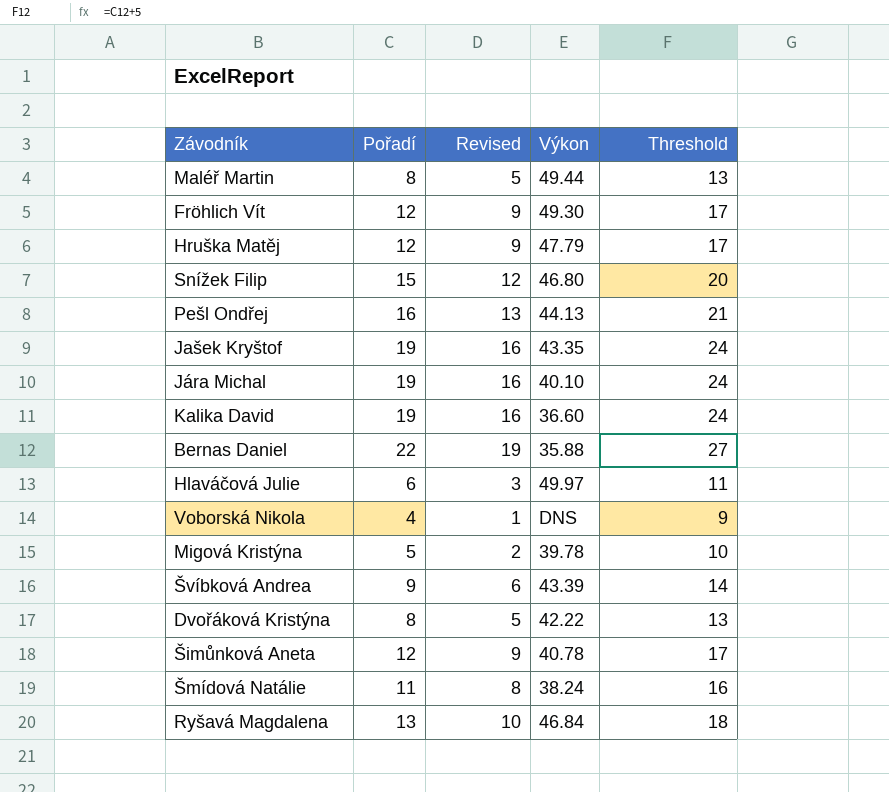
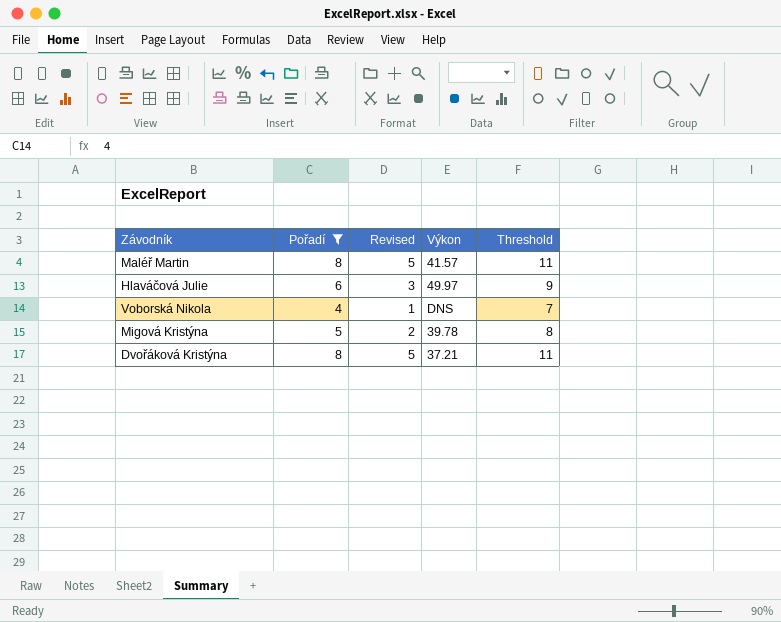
filter: none -> Pořadí <= 8
column Threshold | formula: [Pořadí] + 5 -> [Pořadí] + 3
Maléř Martin | Výkon: 49.44 -> 41.57
Dvořáková Kristýna | Výkon: 42.22 -> 37.21

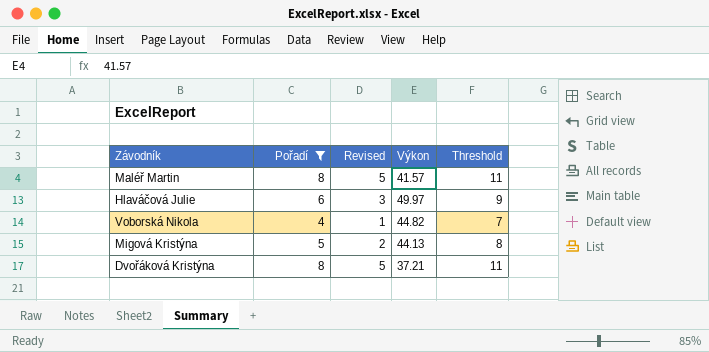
Voborská Nikola | Výkon: DNS -> 44.82
Migová Kristýna | Výkon: 39.78 -> 44.13

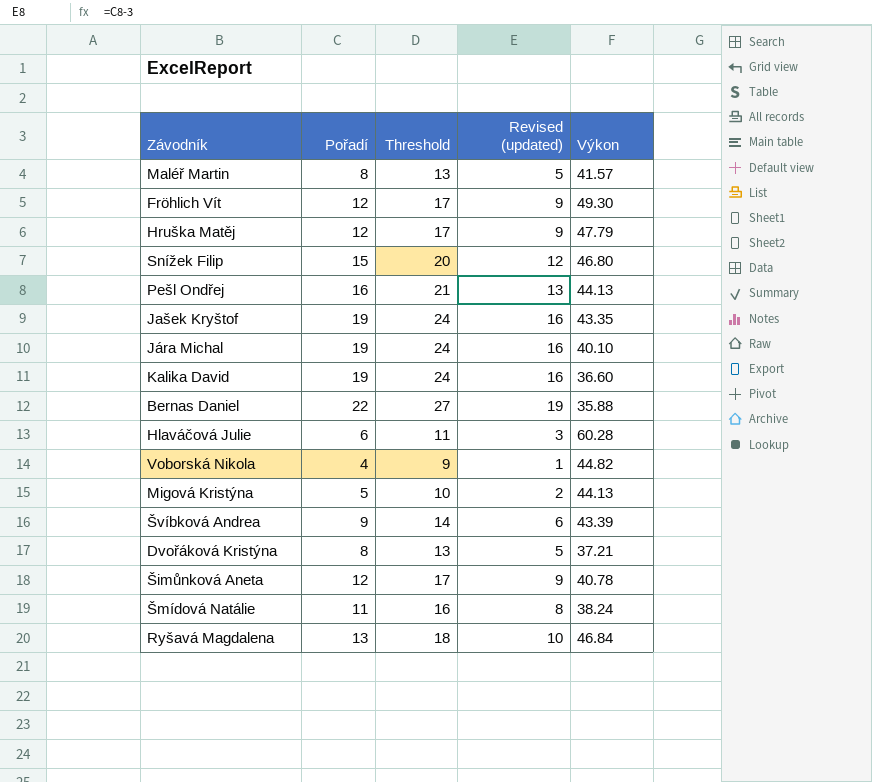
filter: Pořadí <= 8 -> none
column Threshold | formula: [Pořadí] + 3 -> [Pořadí] + 5
column Threshold | position: 5 -> 3
column name: Revised -> Revised (updated)
Hlaváčová Julie | Výkon: 49.97 -> 60.28

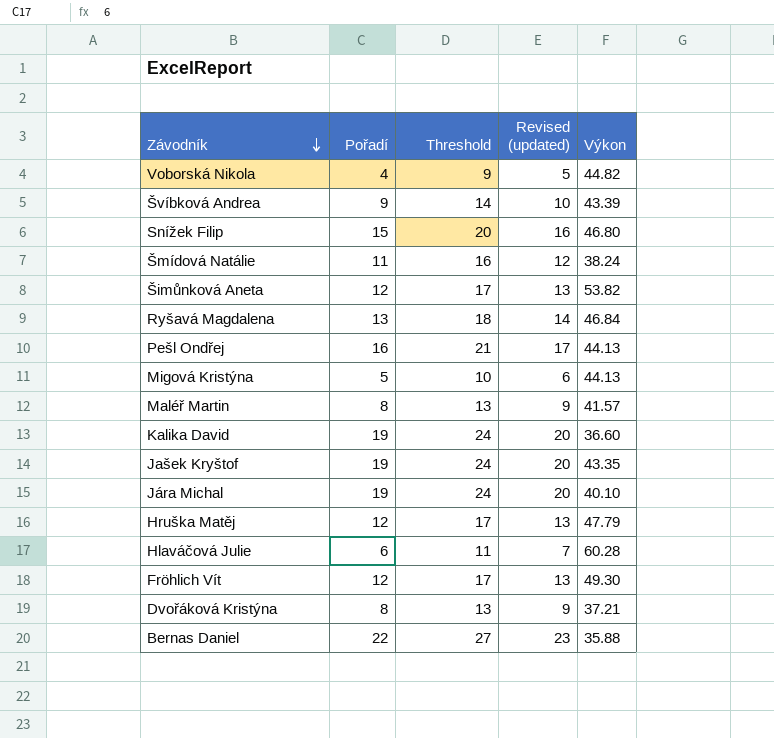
row order: none -> Závodník descending
column Revised (updated) | formula: [Pořadí] - 3 -> [Pořadí] + 1
Šimůnková Aneta | Výkon: 40.78 -> 53.82

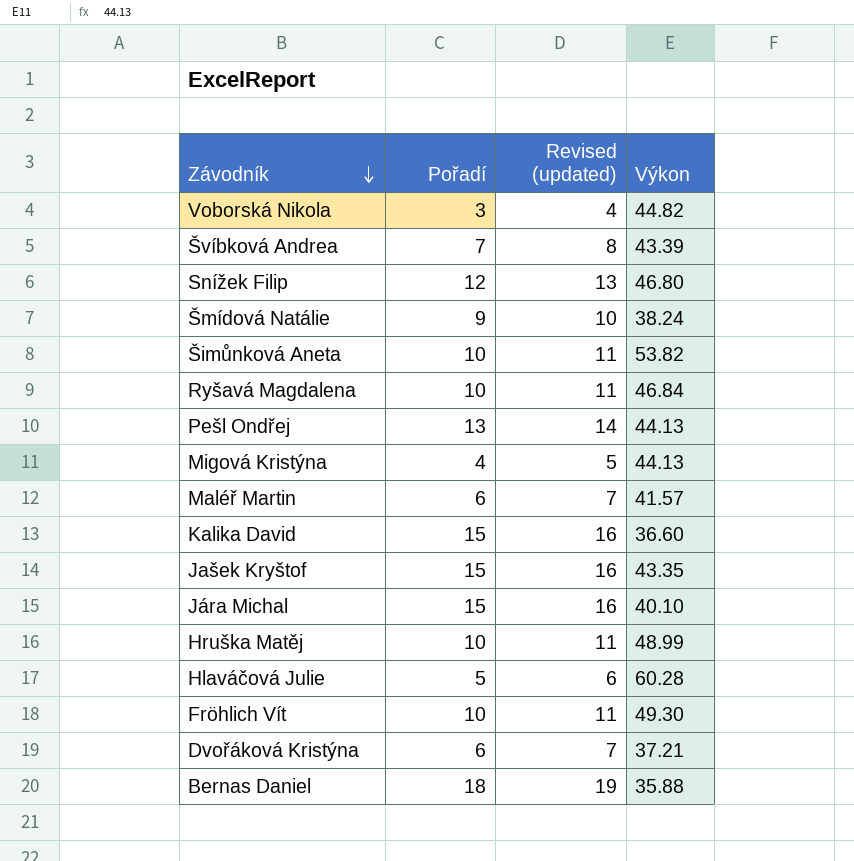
column Threshold | formula: [Pořadí] + 5 -> none
Voborská Nikola | Pořadí: 4 -> 3
Voborská Nikola | Revised (updated): 5 -> 4
Švíbková Andrea | Pořadí: 9 -> 7
Švíbková Andrea | Revised (updated): 10 -> 8
Snížek Filip | Pořadí: 15 -> 12
Snížek Filip | Revised (updated): 16 -> 13
Šmídová Natálie | Pořadí: 11 -> 9
Šmídová Natálie | Revised (updated): 12 -> 10
Šimůnková Aneta | Pořadí: 12 -> 10
Šimůnková Aneta | Revised (updated): 13 -> 11
Ryšavá Magdalena | Pořadí: 13 -> 10
Ryšavá Magdalena | Revised (updated): 14 -> 11
Pešl Ondřej | Pořadí: 16 -> 13
Pešl Ondřej | Revised (updated): 17 -> 14
Migová Kristýna | Pořadí: 5 -> 4
Migová Kristýna | Revised (updated): 6 -> 5
Maléř Martin | Pořadí: 8 -> 6
Maléř Martin | Revised (updated): 9 -> 7
Kalika David | Pořadí: 19 -> 15
Kalika David | Revised (updated): 20 -> 16
Jašek Kryštof | Pořadí: 19 -> 15
Jašek Kryštof | Revised (updated): 20 -> 16
Jára Michal | Pořadí: 19 -> 15
Jára Michal | Revised (updated): 20 -> 16
Hruška Matěj | Pořadí: 12 -> 10
Hruška Matěj | Revised (updated): 13 -> 11
Hruška Matěj | Výkon: 47.79 -> 48.99
Hlaváčová Julie | Pořadí: 6 -> 5
Hlaváčová Julie | Revised (updated): 7 -> 6
Fröhlich Vít | Pořadí: 12 -> 10
Fröhlich Vít | Revised (updated): 13 -> 11
Dvořáková Kristýna | Pořadí: 8 -> 6
Dvořáková Kristýna | Revised (updated): 9 -> 7
Bernas Daniel | Pořadí: 22 -> 18
Bernas Daniel | Revised (updated): 23 -> 19

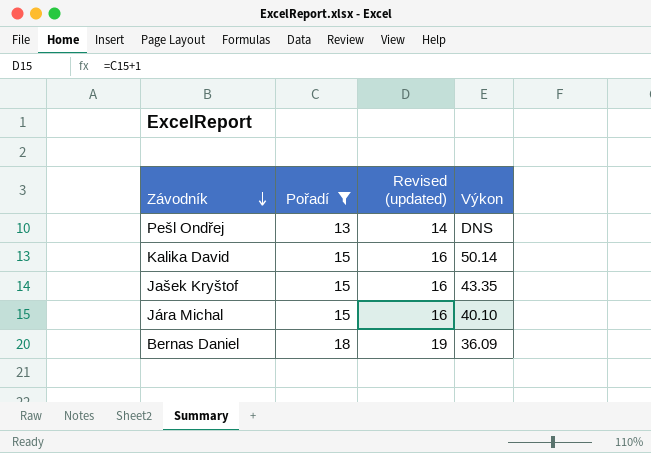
filter: none -> Pořadí >= 13
Pešl Ondřej | Výkon: 44.13 -> DNS
Kalika David | Výkon: 36.60 -> 50.14
Bernas Daniel | Výkon: 35.88 -> 36.09

